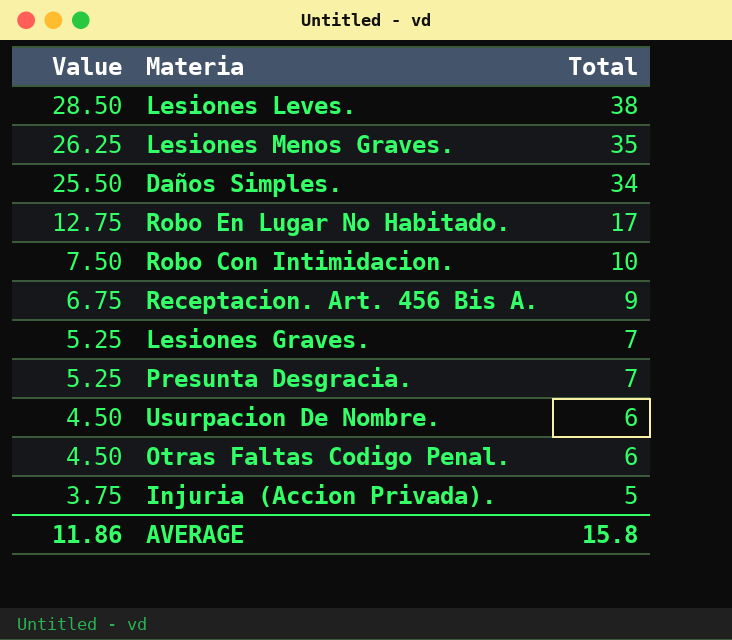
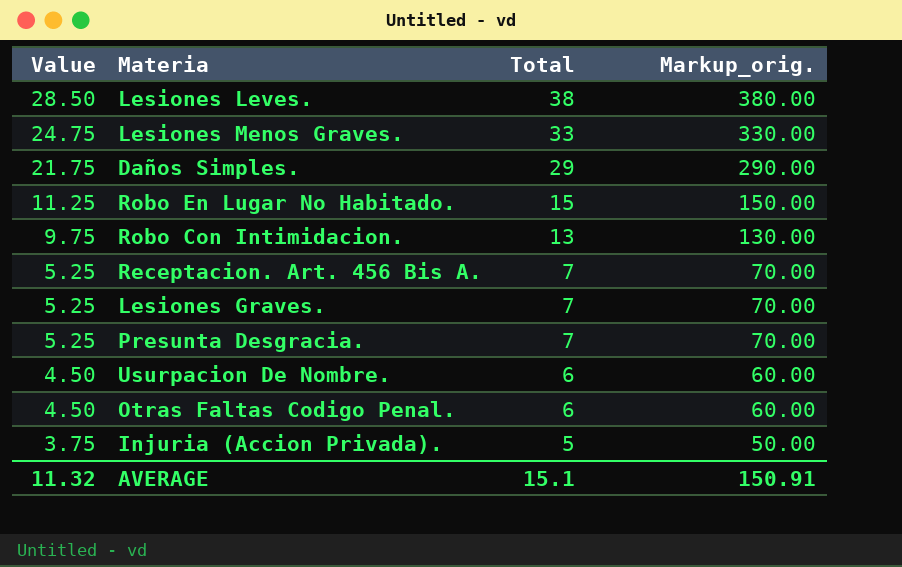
column Markup_orig. | formula: none -> [Total] * 10
Lesiones Menos Graves. | Value: 26.25 -> 24.75
Lesiones Menos Graves. | Total: 35 -> 33
Daños Simples. | Value: 25.50 -> 21.75
Daños Simples. | Total: 34 -> 29
Robo En Lugar No Habitado. | Value: 12.75 -> 11.25
Robo En Lugar No Habitado. | Total: 17 -> 15
Robo Con Intimidacion. | Value: 7.50 -> 9.75
Robo Con Intimidacion. | Total: 10 -> 13
Receptacion. Art. 456 Bis A. | Value: 6.75 -> 5.25
Receptacion. Art. 456 Bis A. | Total: 9 -> 7
AVERAGE | Value: 11.86 -> 11.32
AVERAGE | Total: 15.8 -> 15.1

